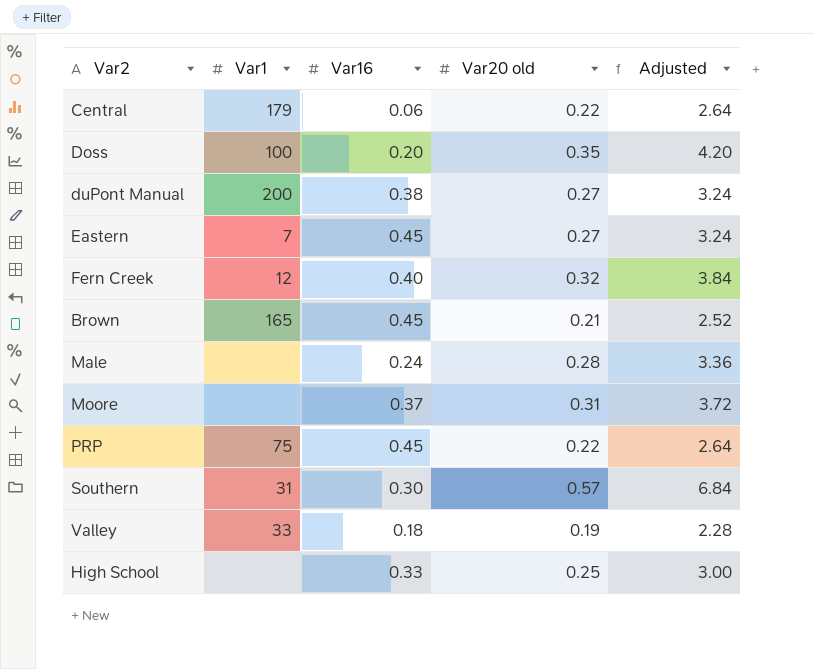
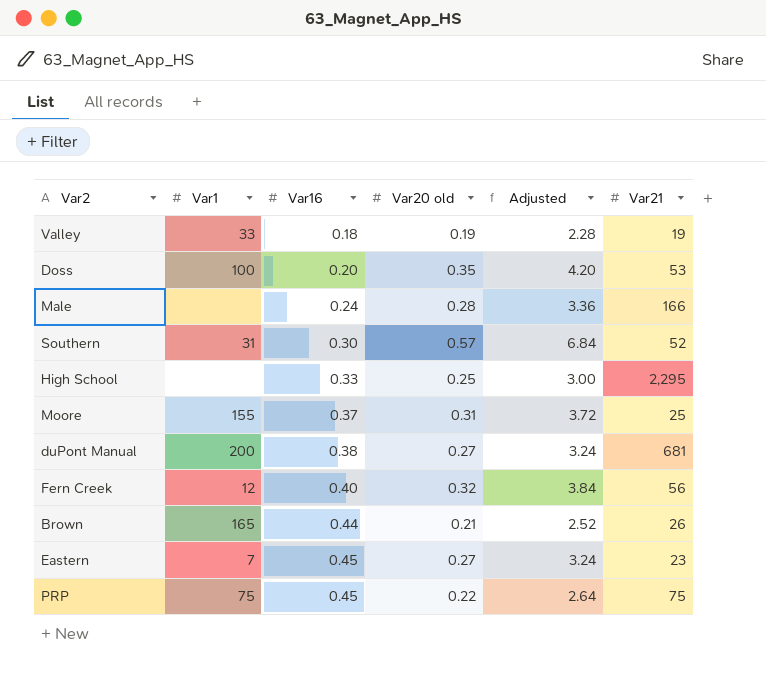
row order: none -> Var16 ascending
column Var21 | position: none -> 6
row Central: 179 | 0.06 | 0.22 | 2.64 -> none
Moore | Var1: none -> 155
Brown | Var16: 0.45 -> 0.44

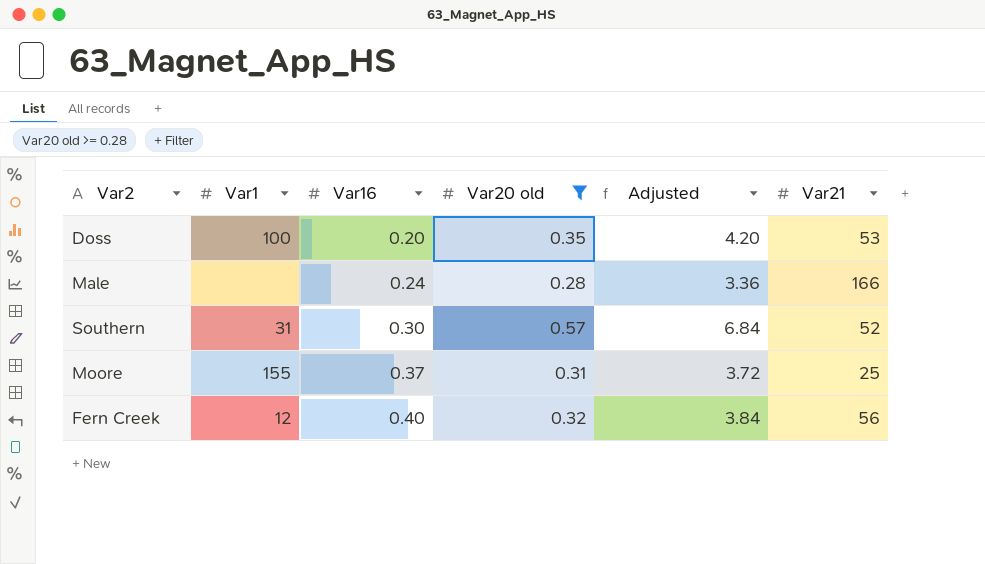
filter: none -> Var20 old >= 0.28

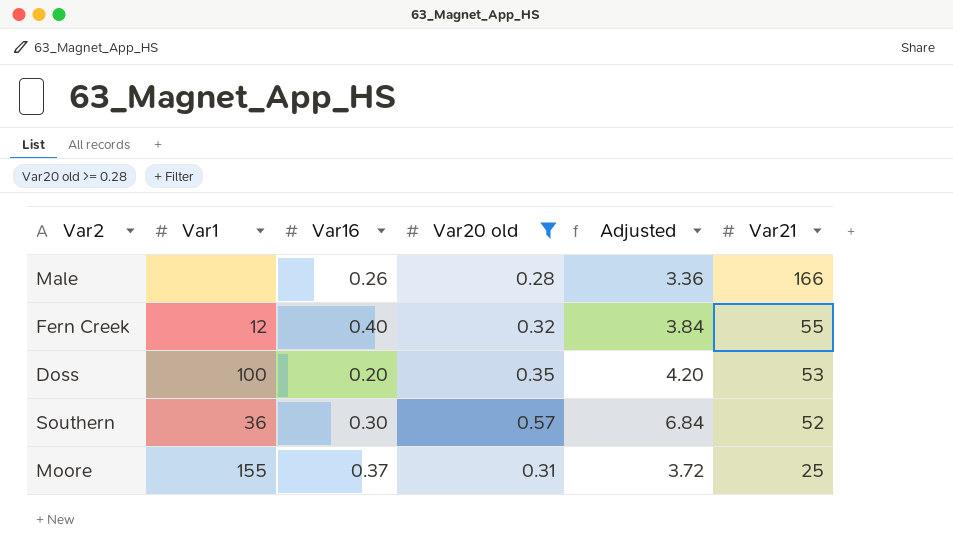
row order: Var16 ascending -> Var21 descending
Male | Var16: 0.24 -> 0.26
Fern Creek | Var21: 56 -> 55
Southern | Var1: 31 -> 36

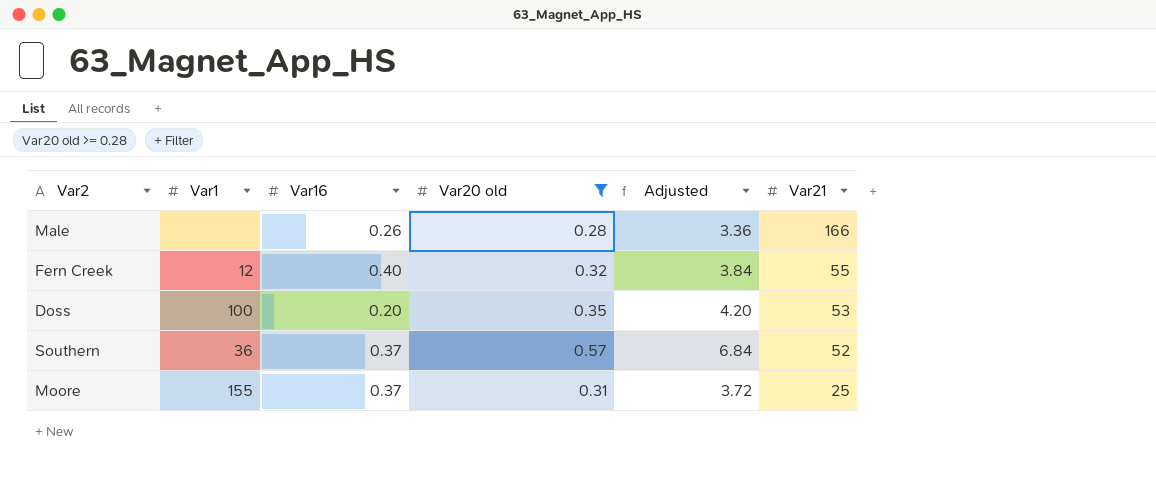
Southern | Var16: 0.30 -> 0.37

